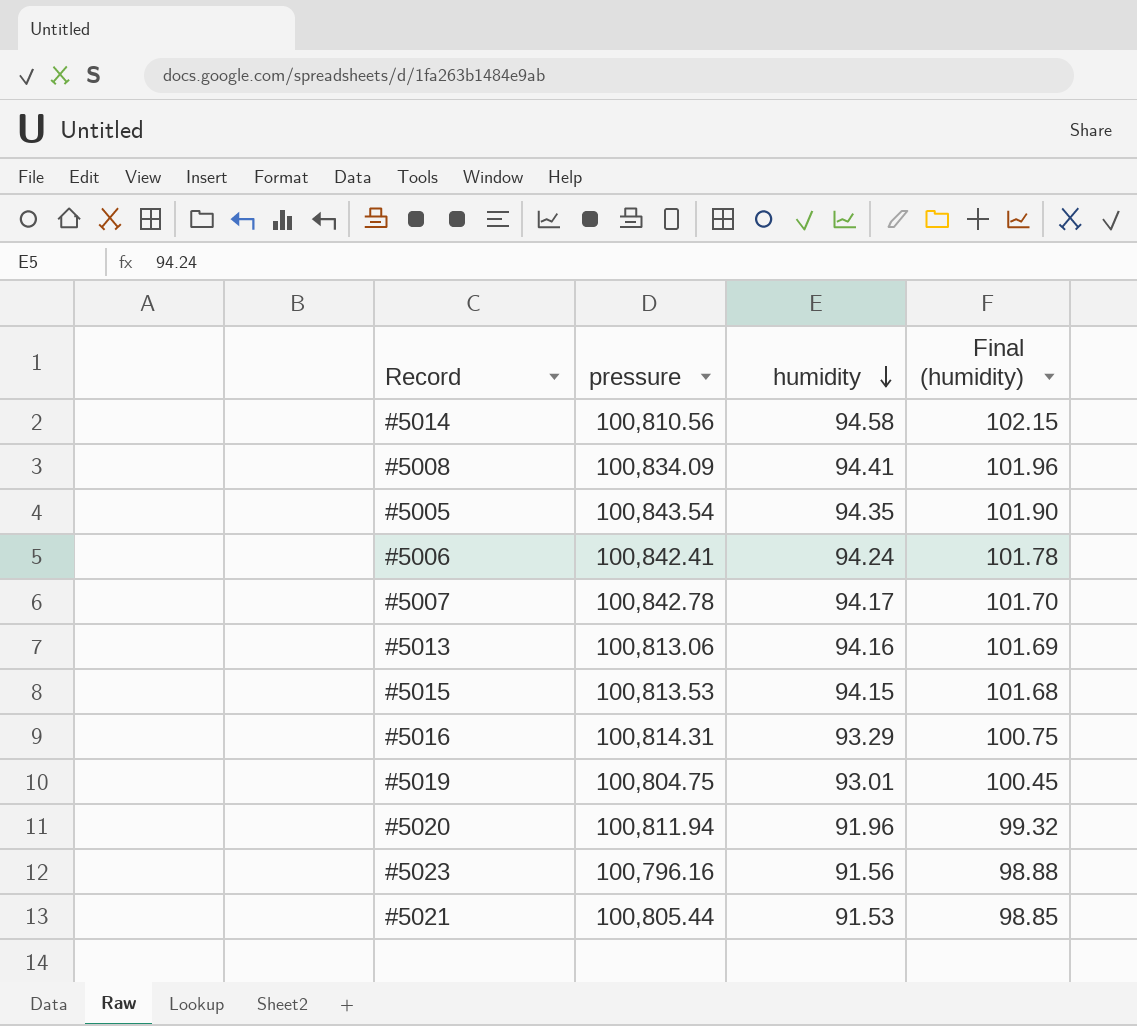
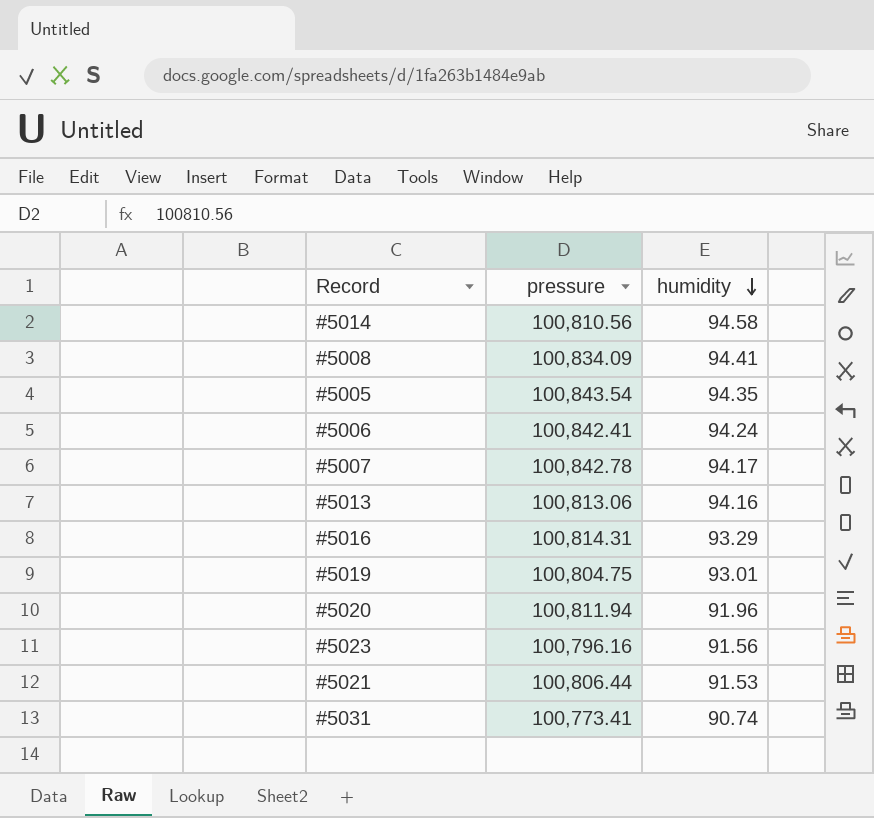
column Final (humidity) | formula: [humidity] * 1.08 -> none
row #5015: 100,813.53 | 94.15 | 101.68 -> none
#5021 | pressure: 100,805.44 -> 100,806.44
row #5031: none -> 100,773.41 | 90.74

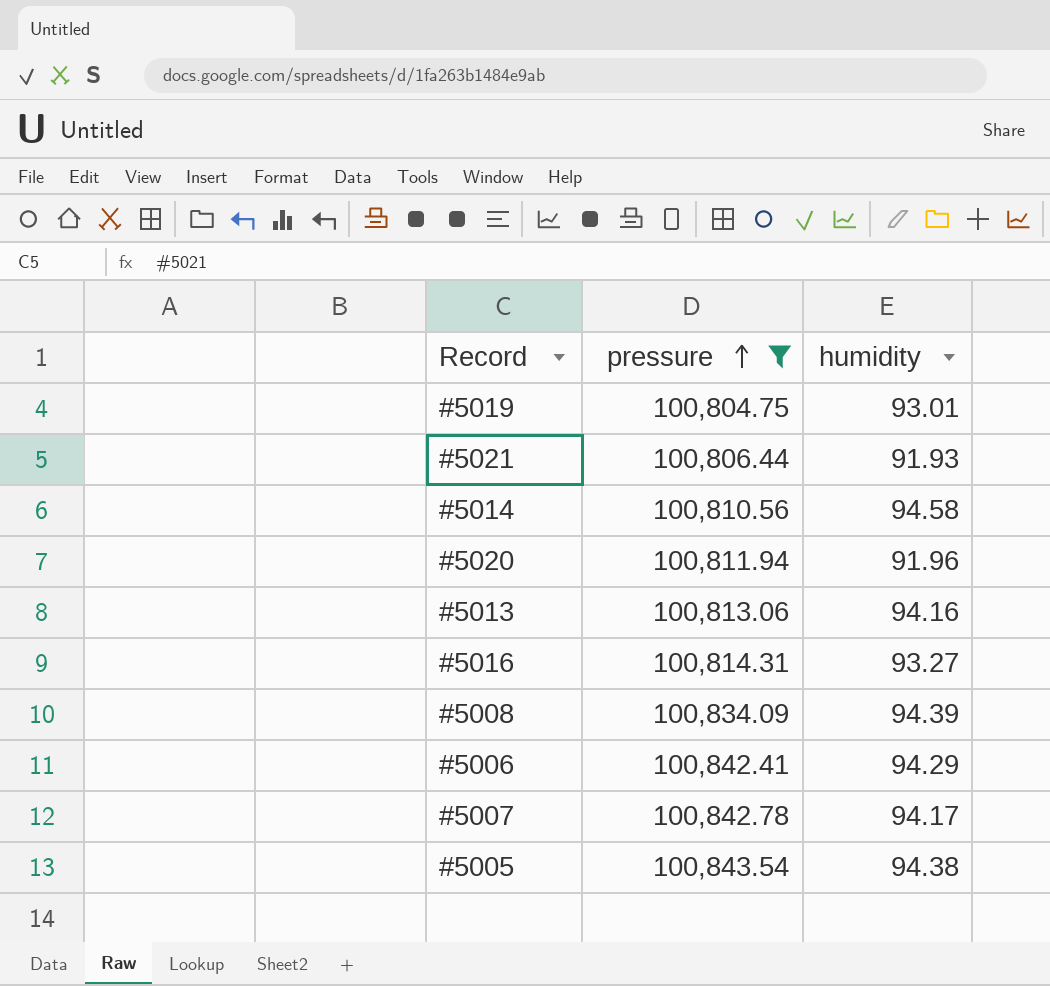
filter: none -> pressure >= 100,804.75
row order: humidity descending -> pressure ascending
#5021 | humidity: 91.53 -> 91.93
#5016 | humidity: 93.29 -> 93.27
#5008 | humidity: 94.41 -> 94.39
#5006 | humidity: 94.24 -> 94.29
#5005 | humidity: 94.35 -> 94.38

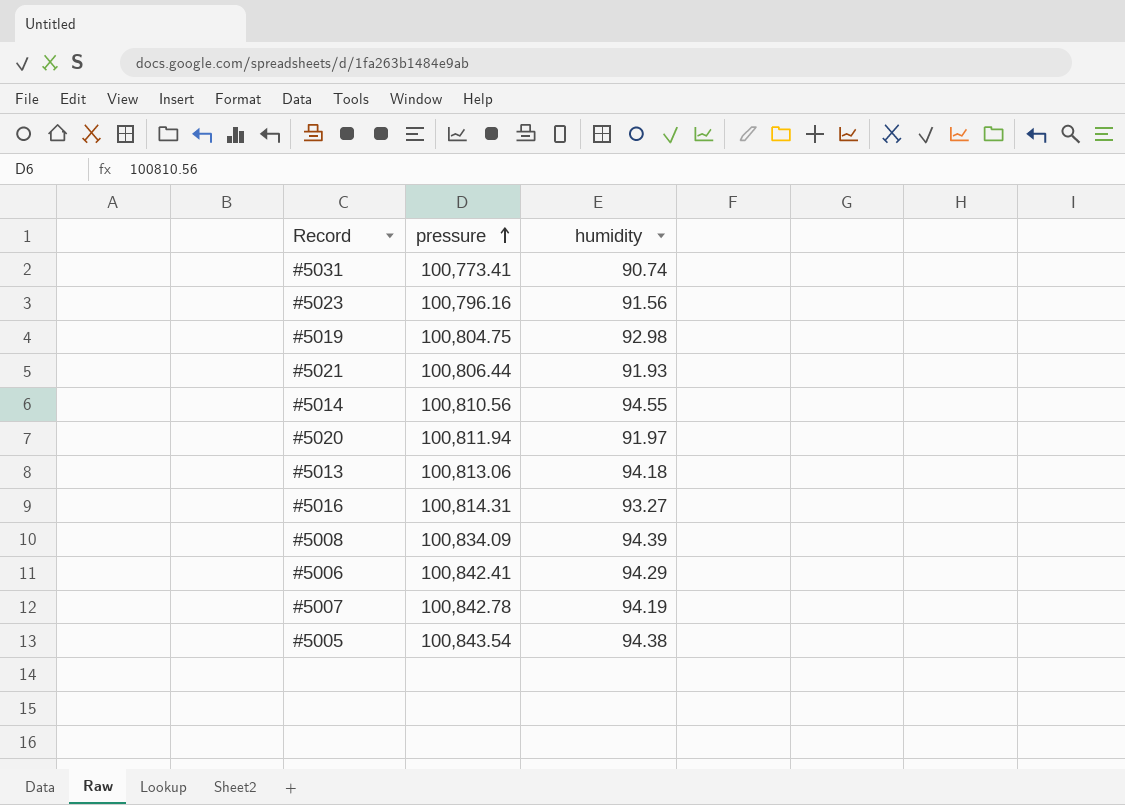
filter: pressure >= 100,804.75 -> none
#5019 | humidity: 93.01 -> 92.98
#5014 | humidity: 94.58 -> 94.55
#5020 | humidity: 91.96 -> 91.97
#5013 | humidity: 94.16 -> 94.18
#5007 | humidity: 94.17 -> 94.19

